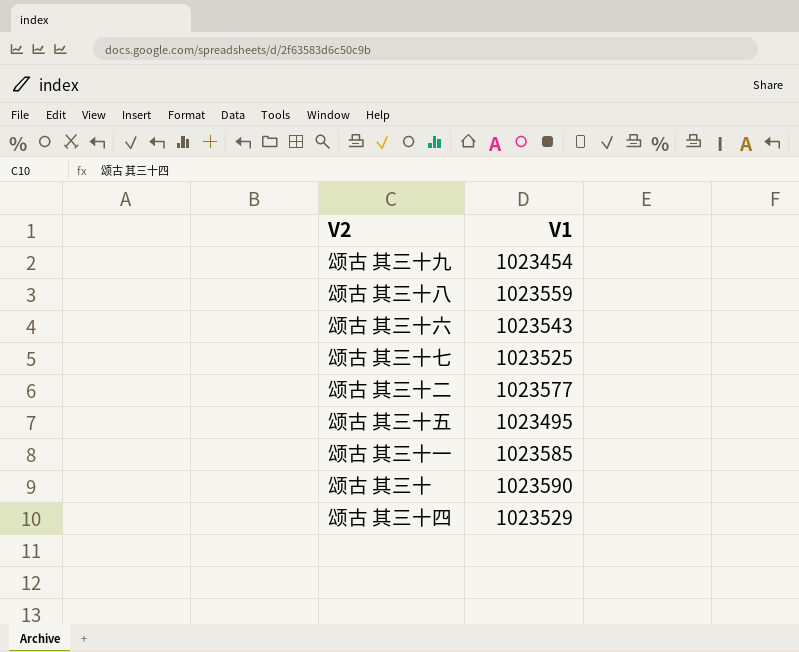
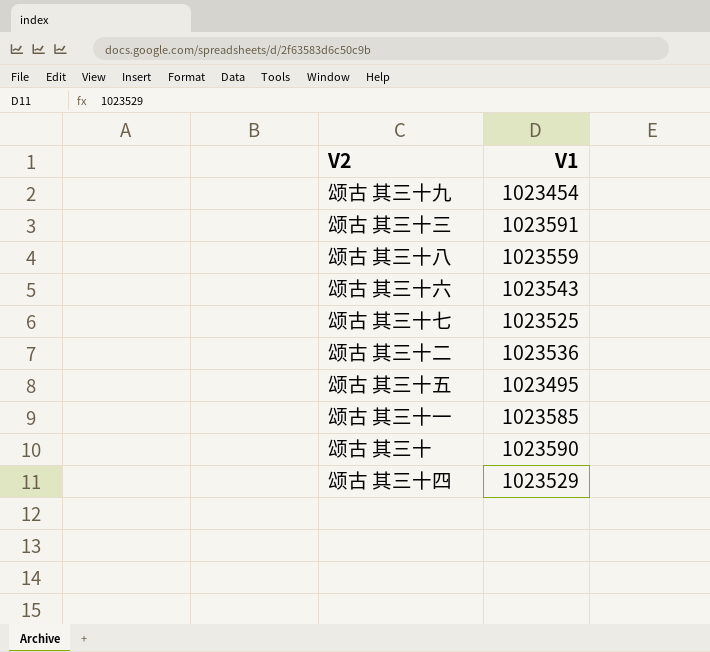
row 颂古 其三十三: none -> 1023591
颂古 其三十二 | V1: 1023577 -> 1023536

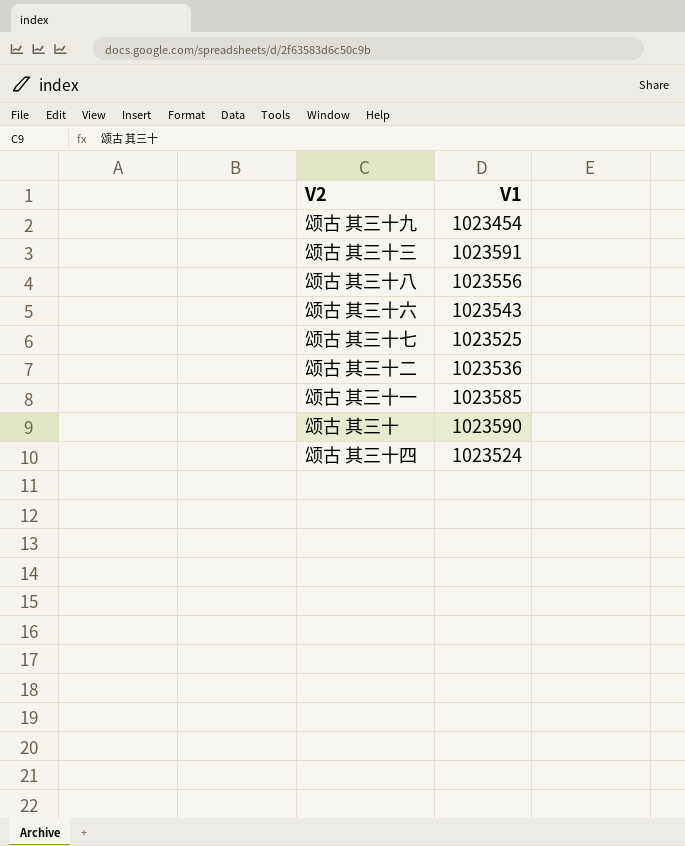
row 颂古 其三十五: 1023495 -> none
颂古 其三十八 | V1: 1023559 -> 1023556
颂古 其三十四 | V1: 1023529 -> 1023524

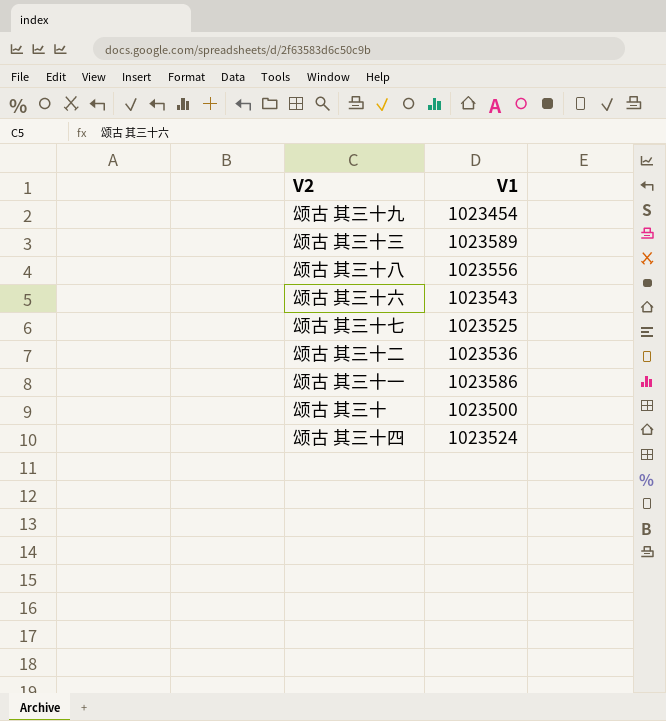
颂古 其三十三 | V1: 1023591 -> 1023589
颂古 其三十一 | V1: 1023585 -> 1023586
颂古 其三十 | V1: 1023590 -> 1023500

